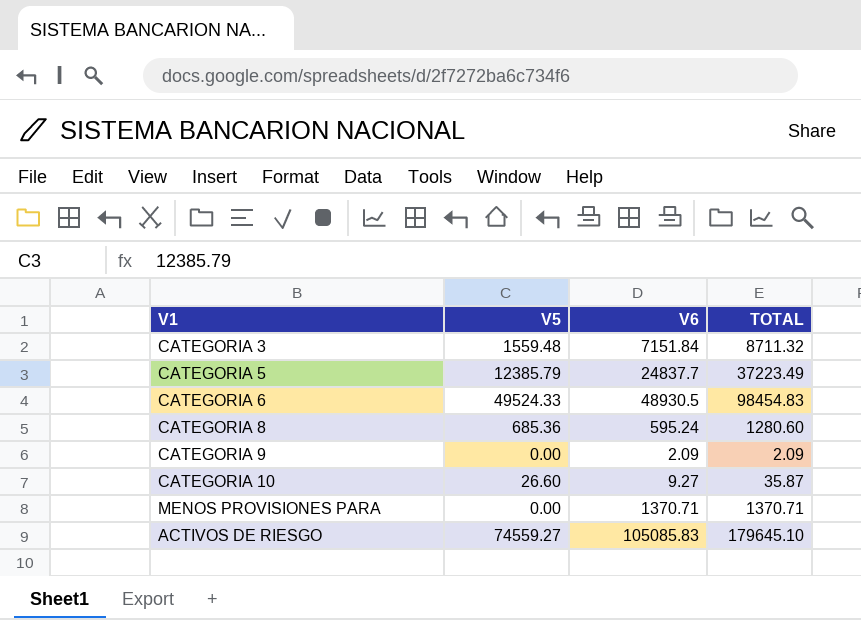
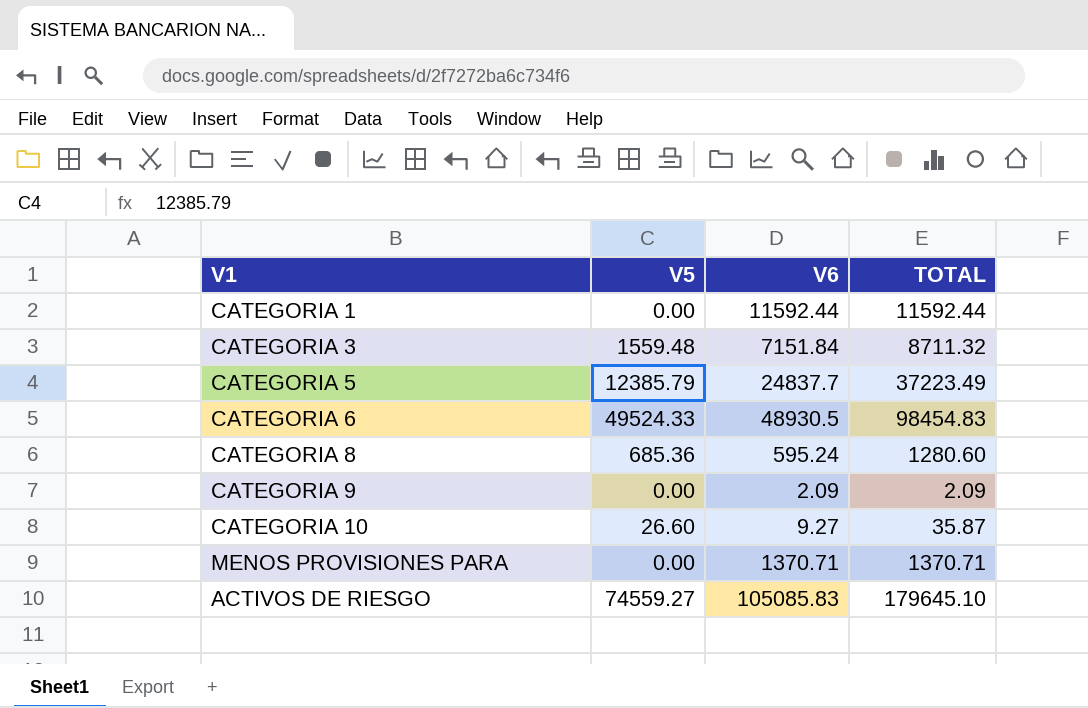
row CATEGORIA 1: none -> 0.00 | 11592.44 | 11592.44

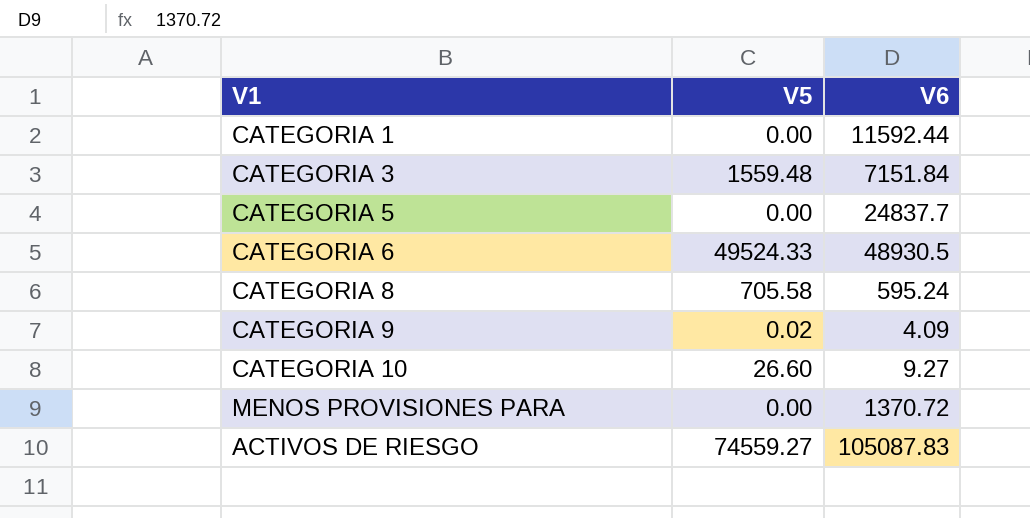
column TOTAL | formula: [V5] + [V6] -> none
CATEGORIA 5 | V5: 12385.79 -> 0.00
CATEGORIA 8 | V5: 685.36 -> 705.58
CATEGORIA 9 | V5: 0.00 -> 0.02
CATEGORIA 9 | V6: 2.09 -> 4.09
MENOS PROVISIONES PARA | V6: 1370.71 -> 1370.72
ACTIVOS DE RIESGO | V6: 105085.83 -> 105087.83

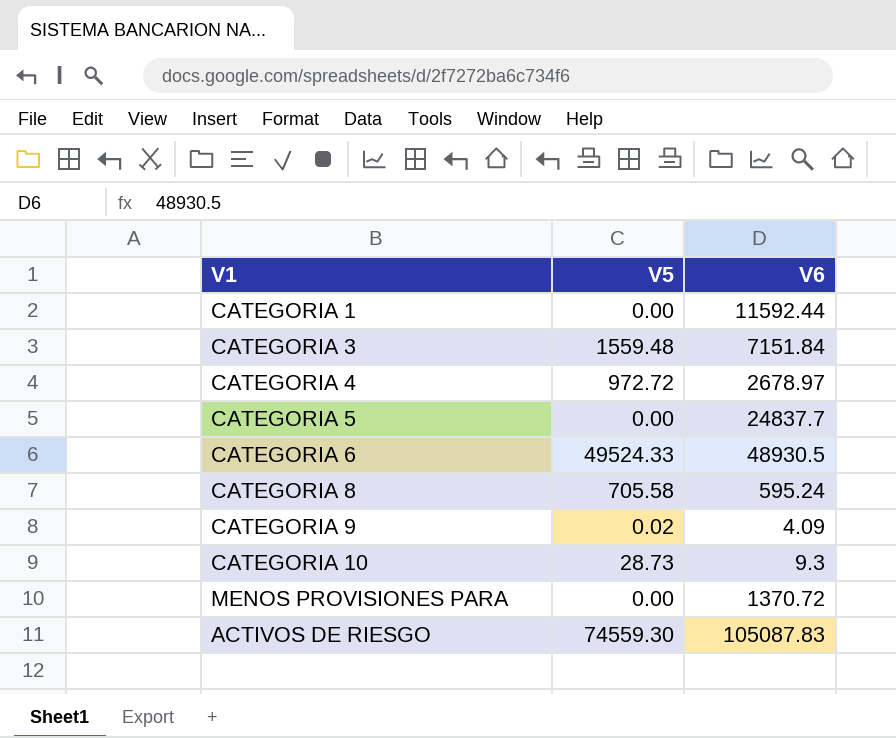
row CATEGORIA 4: none -> 972.72 | 2678.97
CATEGORIA 10 | V5: 26.60 -> 28.73
CATEGORIA 10 | V6: 9.27 -> 9.3
ACTIVOS DE RIESGO | V5: 74559.27 -> 74559.30

